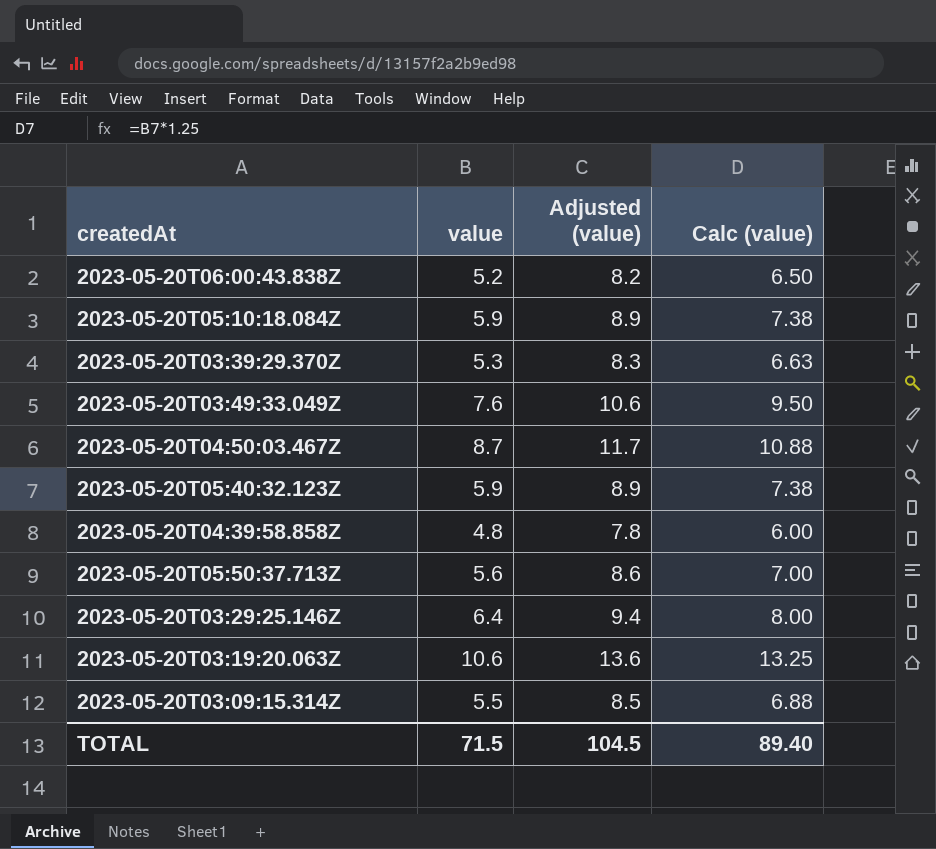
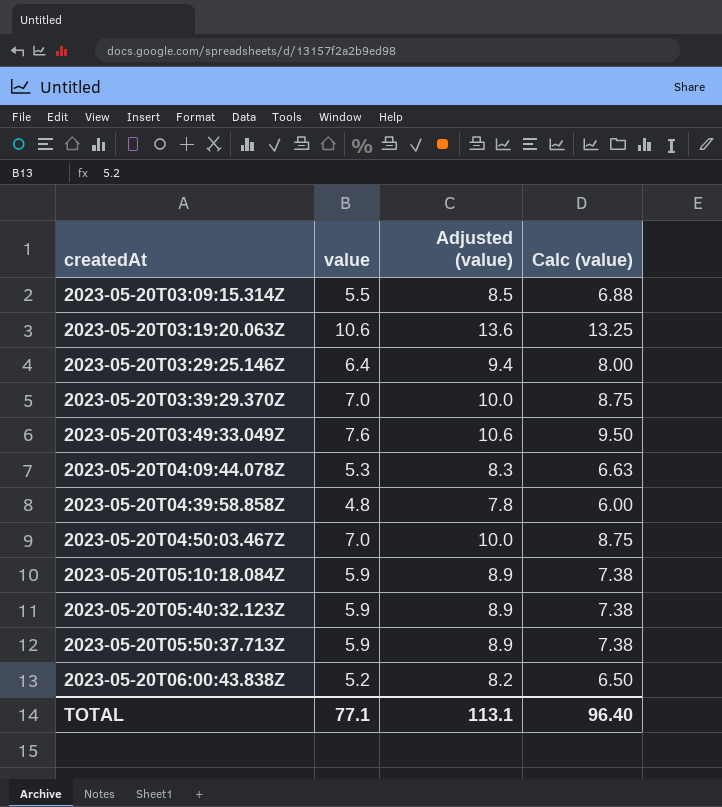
row order: none -> createdAt ascending
2023-05-20T03:39:29.370Z | value: 5.3 -> 7.0
2023-05-20T03:39:29.370Z | Adjusted (value): 8.3 -> 10.0
2023-05-20T03:39:29.370Z | Calc (value): 6.63 -> 8.75
row 2023-05-20T04:09:44.078Z: none -> 5.3 | 8.3 | 6.63
2023-05-20T04:50:03.467Z | value: 8.7 -> 7.0
2023-05-20T04:50:03.467Z | Adjusted (value): 11.7 -> 10.0
2023-05-20T04:50:03.467Z | Calc (value): 10.88 -> 8.75
2023-05-20T05:50:37.713Z | value: 5.6 -> 5.9
2023-05-20T05:50:37.713Z | Adjusted (value): 8.6 -> 8.9
2023-05-20T05:50:37.713Z | Calc (value): 7.00 -> 7.38
TOTAL | value: 71.5 -> 77.1
TOTAL | Adjusted (value): 104.5 -> 113.1
TOTAL | Calc (value): 89.40 -> 96.40

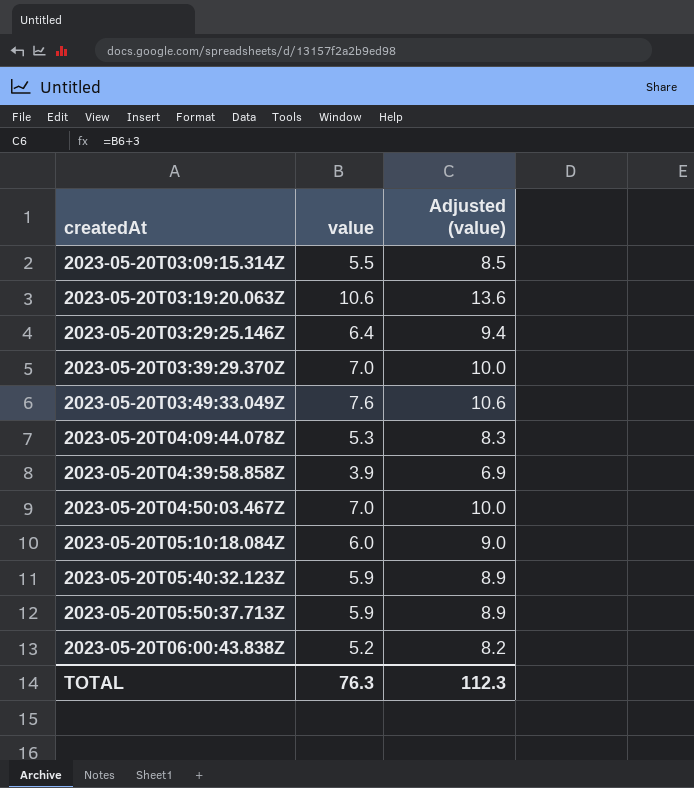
column Calc (value) | formula: [value] * 1.25 -> none
2023-05-20T04:39:58.858Z | value: 4.8 -> 3.9
2023-05-20T04:39:58.858Z | Adjusted (value): 7.8 -> 6.9
2023-05-20T05:10:18.084Z | value: 5.9 -> 6.0
2023-05-20T05:10:18.084Z | Adjusted (value): 8.9 -> 9.0
TOTAL | value: 77.1 -> 76.3
TOTAL | Adjusted (value): 113.1 -> 112.3

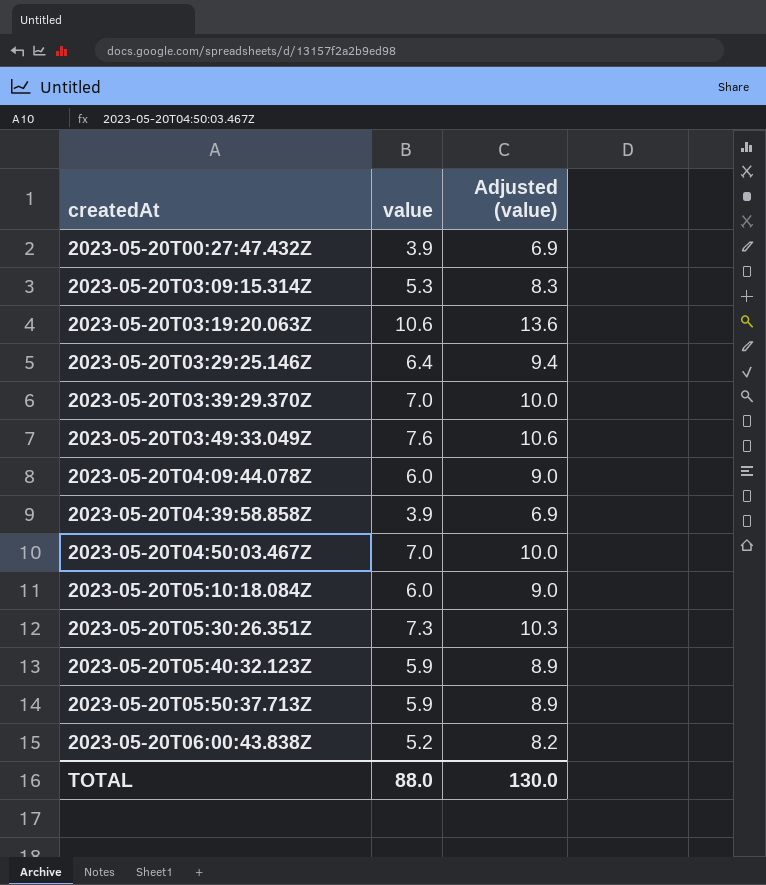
row 2023-05-20T00:27:47.432Z: none -> 3.9 | 6.9
2023-05-20T03:09:15.314Z | value: 5.5 -> 5.3
2023-05-20T03:09:15.314Z | Adjusted (value): 8.5 -> 8.3
2023-05-20T04:09:44.078Z | value: 5.3 -> 6.0
2023-05-20T04:09:44.078Z | Adjusted (value): 8.3 -> 9.0
row 2023-05-20T05:30:26.351Z: none -> 7.3 | 10.3
TOTAL | value: 76.3 -> 88.0
TOTAL | Adjusted (value): 112.3 -> 130.0

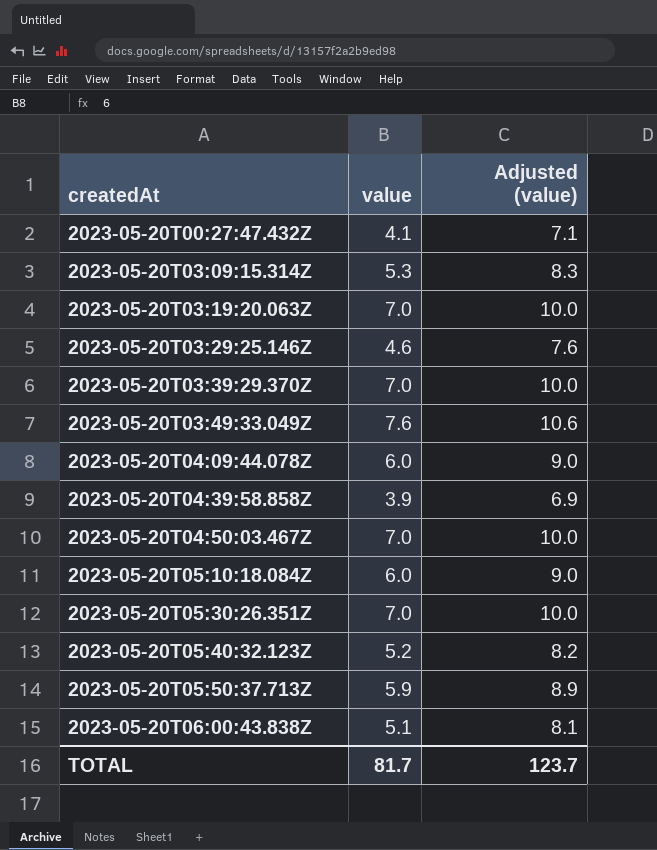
2023-05-20T00:27:47.432Z | value: 3.9 -> 4.1
2023-05-20T00:27:47.432Z | Adjusted (value): 6.9 -> 7.1
2023-05-20T03:19:20.063Z | value: 10.6 -> 7.0
2023-05-20T03:19:20.063Z | Adjusted (value): 13.6 -> 10.0
2023-05-20T03:29:25.146Z | value: 6.4 -> 4.6
2023-05-20T03:29:25.146Z | Adjusted (value): 9.4 -> 7.6
2023-05-20T05:30:26.351Z | value: 7.3 -> 7.0
2023-05-20T05:30:26.351Z | Adjusted (value): 10.3 -> 10.0
2023-05-20T05:40:32.123Z | value: 5.9 -> 5.2
2023-05-20T05:40:32.123Z | Adjusted (value): 8.9 -> 8.2
2023-05-20T06:00:43.838Z | value: 5.2 -> 5.1
2023-05-20T06:00:43.838Z | Adjusted (value): 8.2 -> 8.1
TOTAL | value: 88.0 -> 81.7
TOTAL | Adjusted (value): 130.0 -> 123.7

